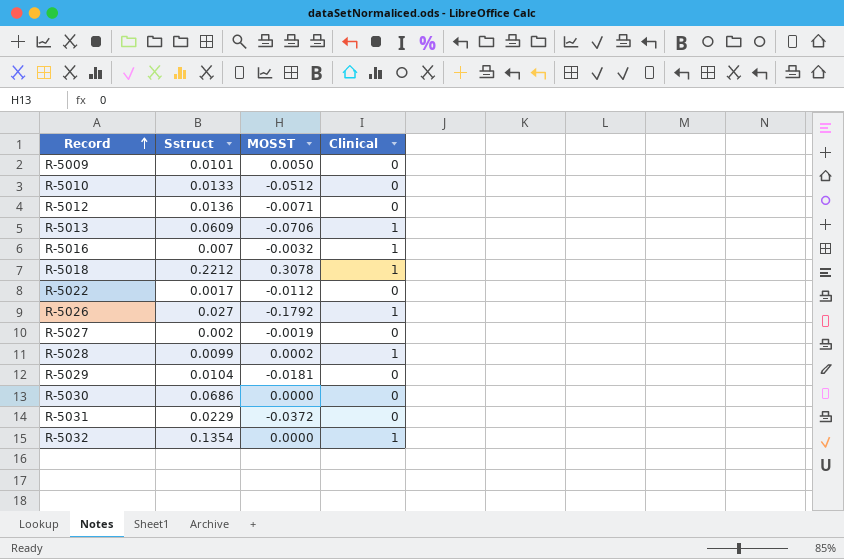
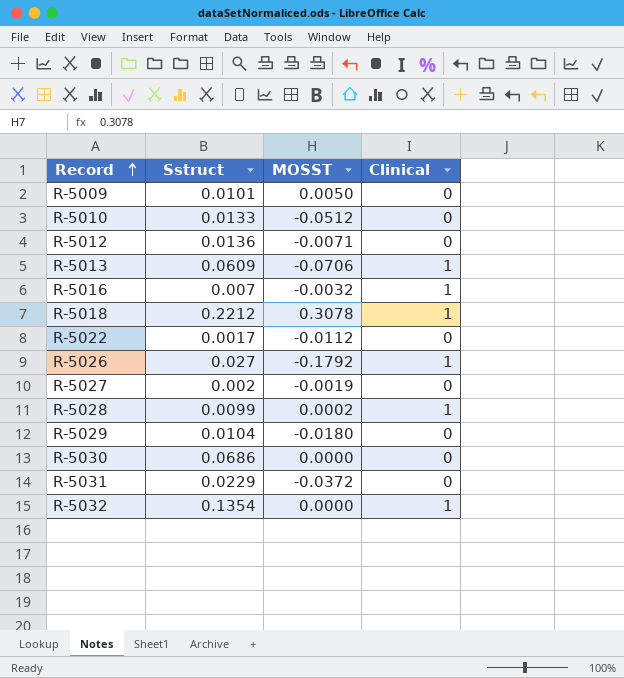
R-5029 | MOSST: -0.0181 -> -0.0180

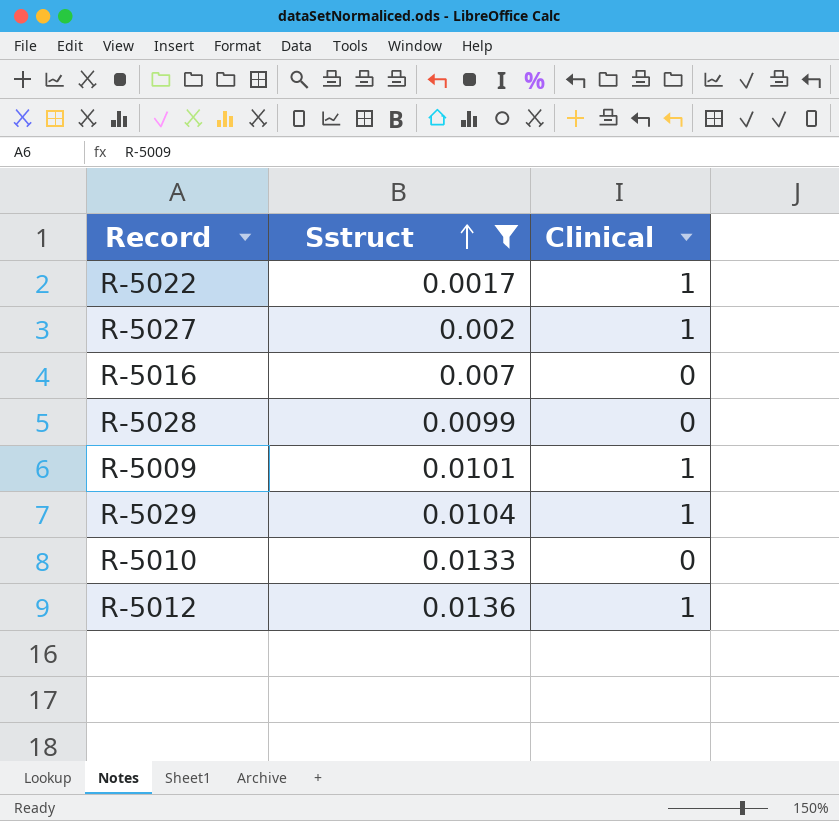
filter: none -> Sstruct <= 0.0136
row order: Record ascending -> Sstruct ascending
column MOSST | position: 3 -> none
R-5022 | Clinical: 0 -> 1
R-5027 | Clinical: 0 -> 1
R-5016 | Clinical: 1 -> 0
R-5028 | Clinical: 1 -> 0
R-5009 | Clinical: 0 -> 1
R-5029 | Clinical: 0 -> 1
R-5012 | Clinical: 0 -> 1

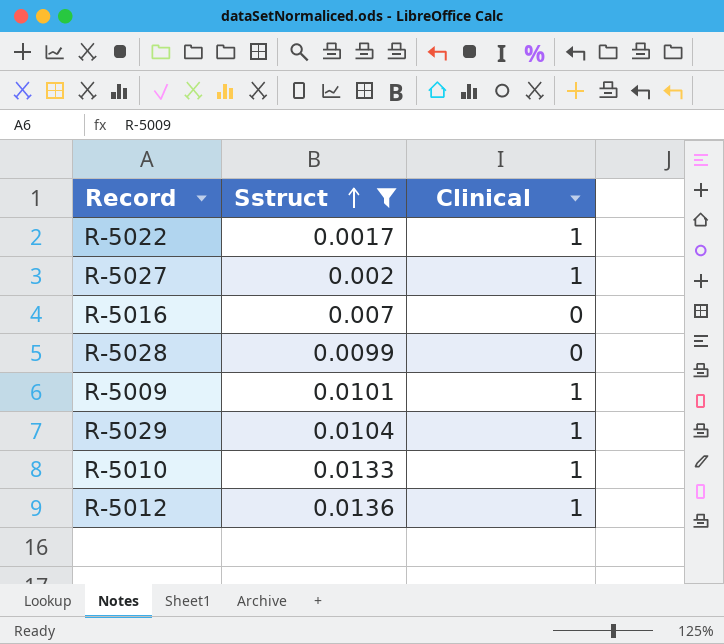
R-5010 | Clinical: 0 -> 1

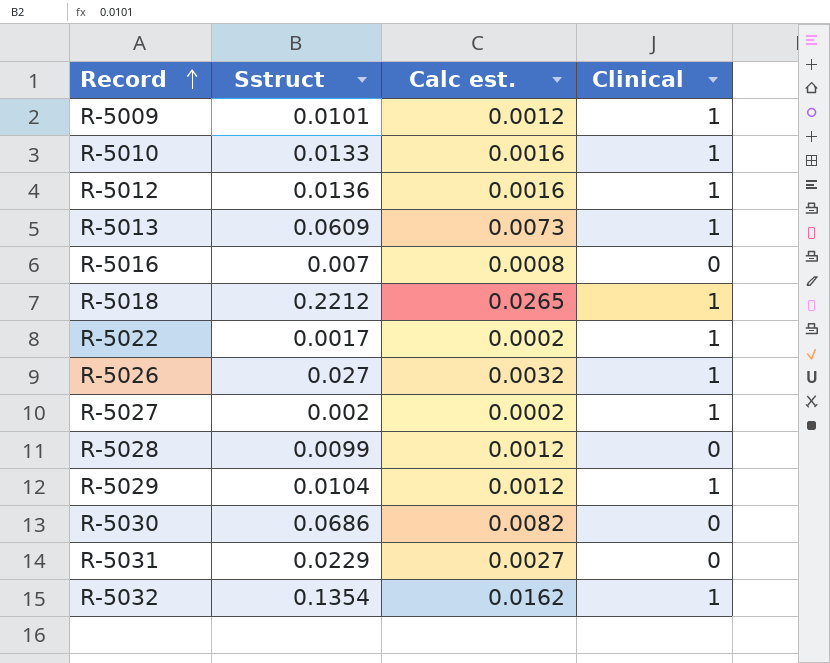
filter: Sstruct <= 0.0136 -> none
row order: Sstruct ascending -> Record ascending
column Calc est. | formula: none -> [Sstruct] * 0.12

